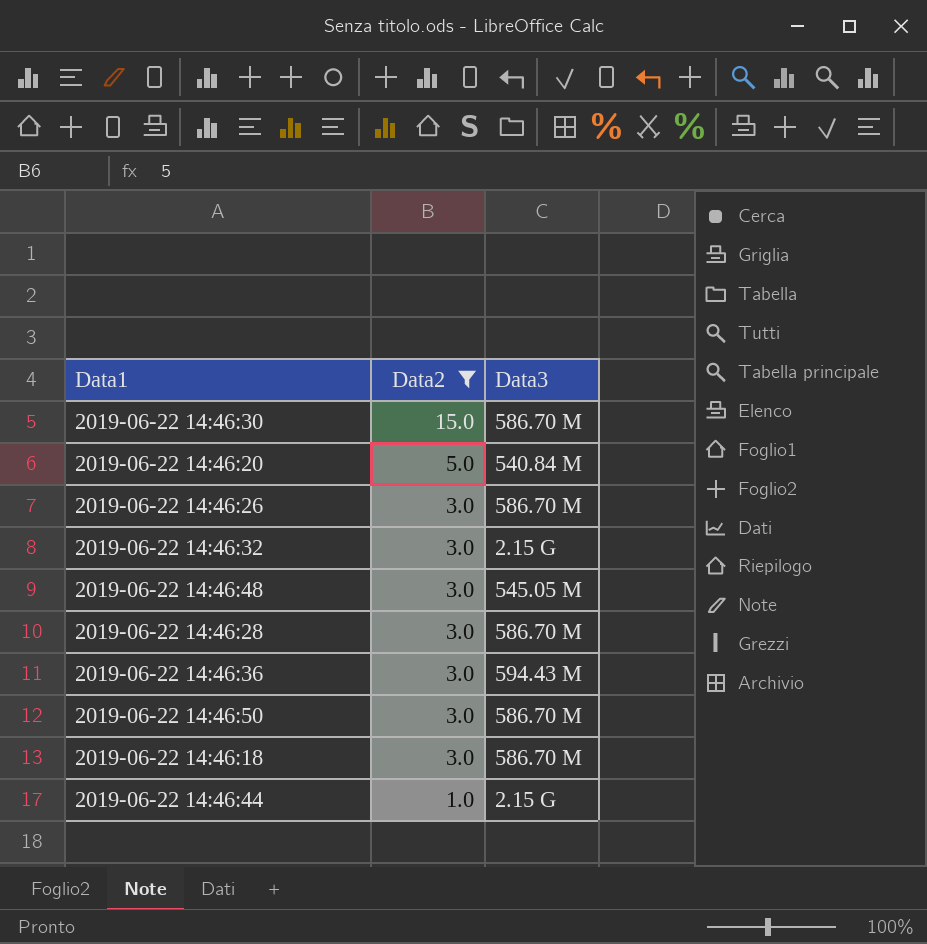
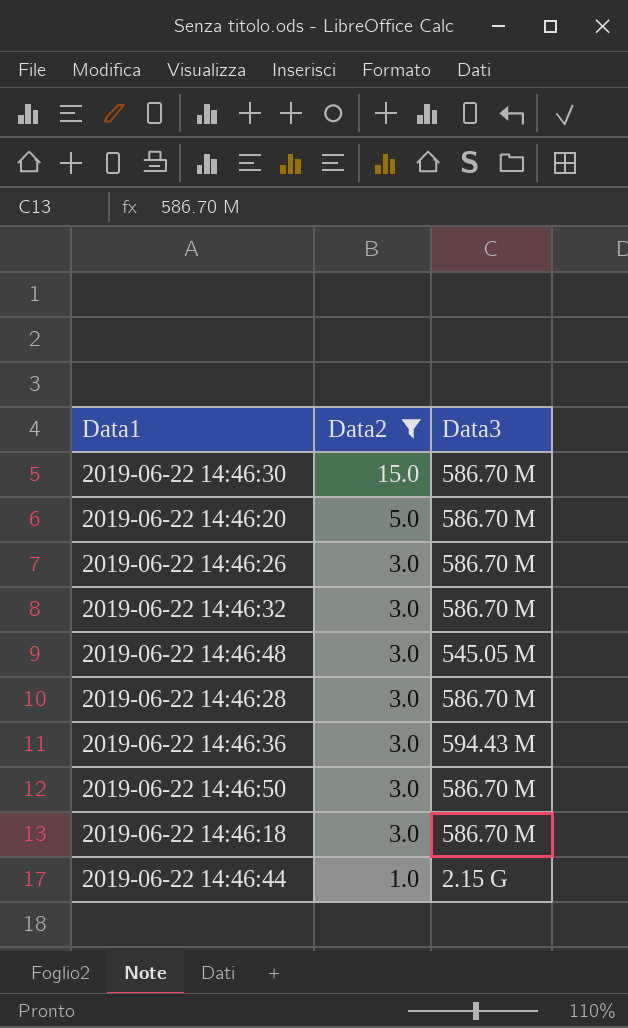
2019-06-22 14:46:20 | Data3: 540.84 M -> 586.70 M
2019-06-22 14:46:32 | Data3: 2.15 G -> 586.70 M

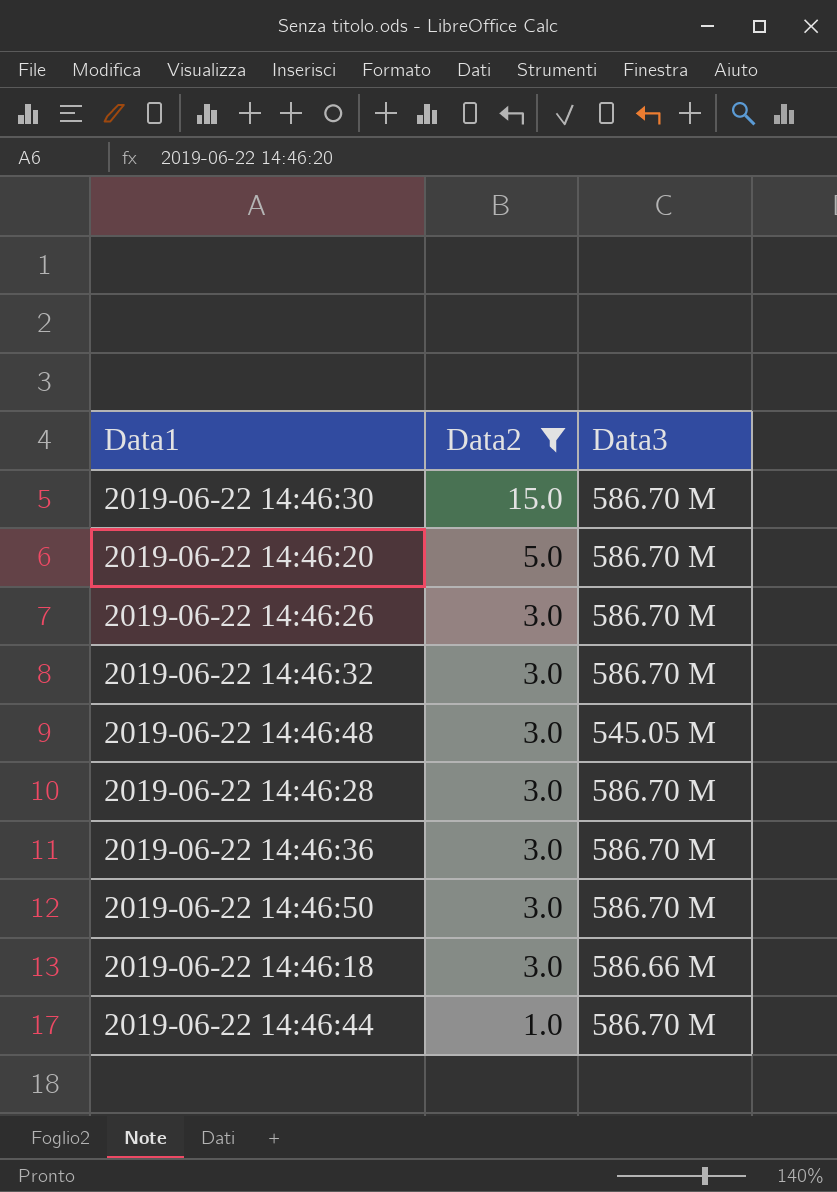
2019-06-22 14:46:36 | Data3: 594.43 M -> 586.70 M
2019-06-22 14:46:18 | Data3: 586.70 M -> 586.66 M
2019-06-22 14:46:44 | Data3: 2.15 G -> 586.70 M

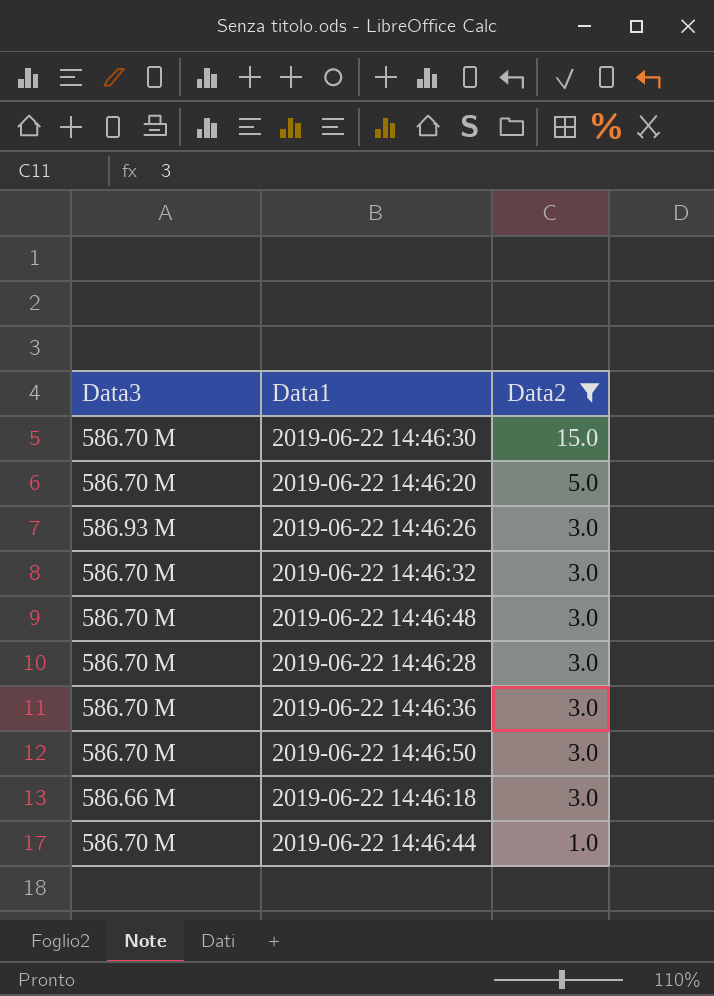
column Data3 | position: 3 -> 1
2019-06-22 14:46:26 | Data3: 586.70 M -> 586.93 M
2019-06-22 14:46:48 | Data3: 545.05 M -> 586.70 M

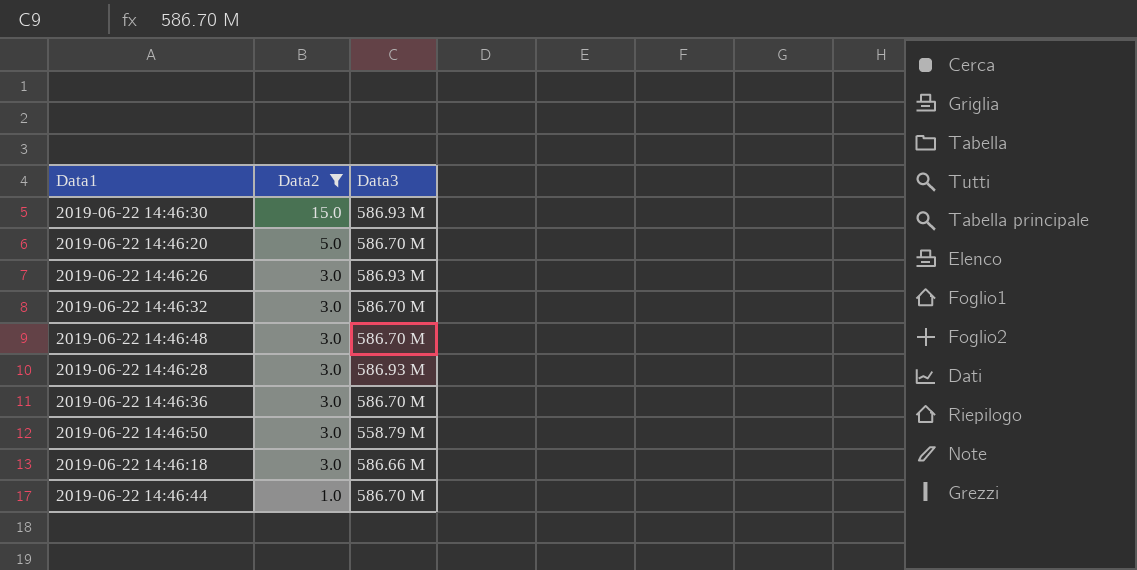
column Data3 | position: 1 -> 3
2019-06-22 14:46:30 | Data3: 586.70 M -> 586.93 M
2019-06-22 14:46:28 | Data3: 586.70 M -> 586.93 M
2019-06-22 14:46:50 | Data3: 586.70 M -> 558.79 M

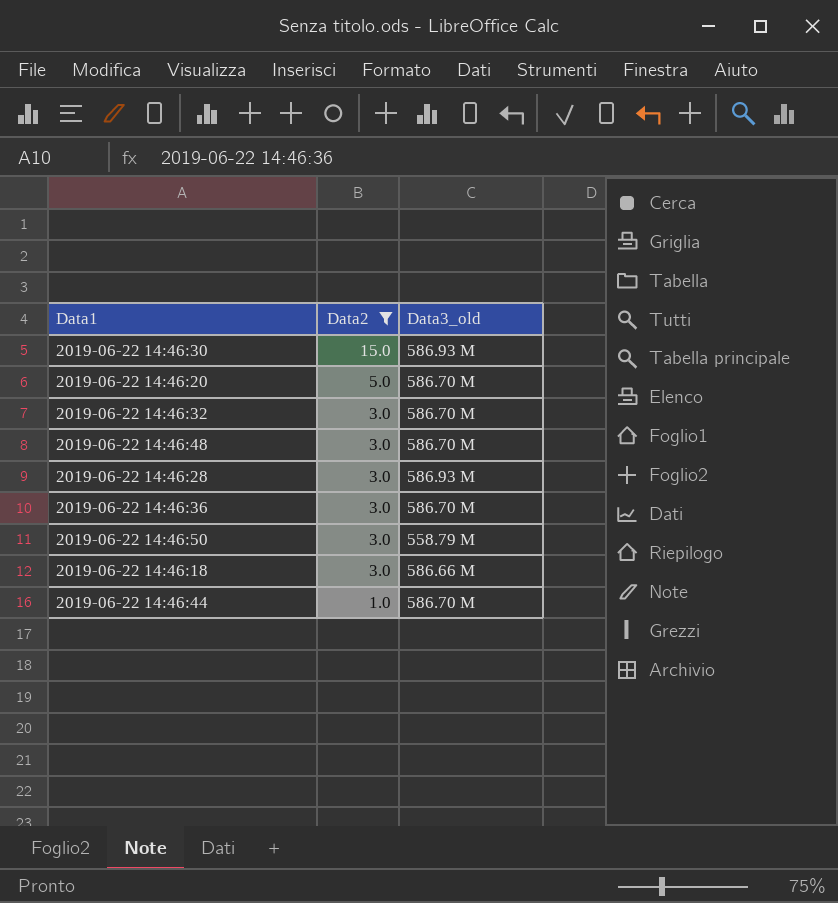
column name: Data3 -> Data3_old
row 2019-06-22 14:46:26: 3.0 | 586.93 M -> none

